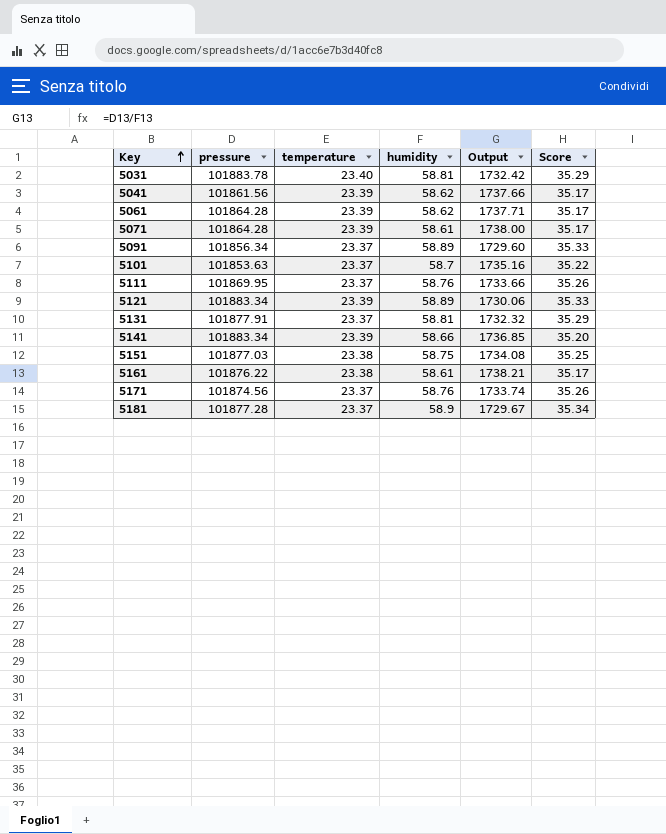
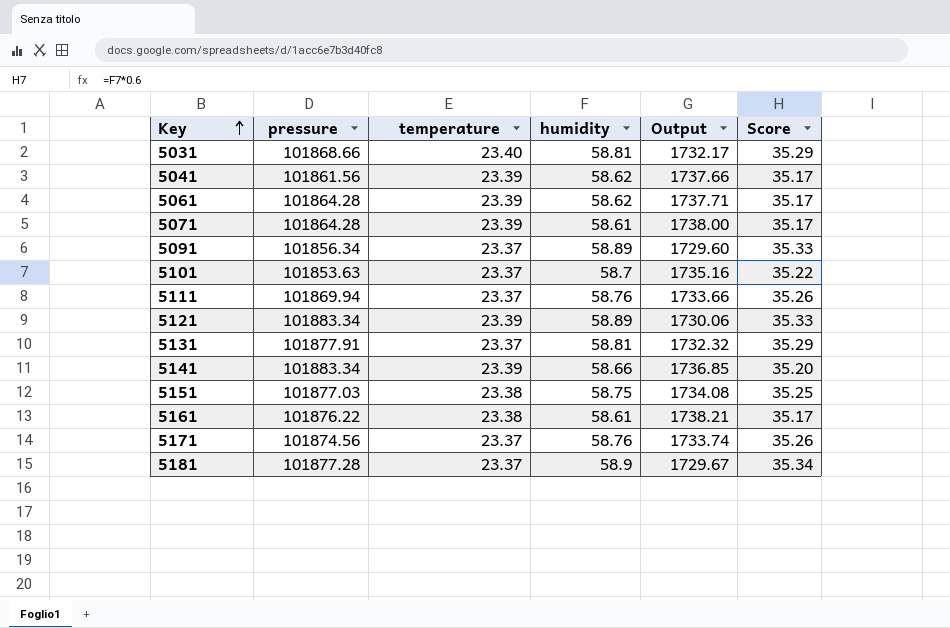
5031 | pressure: 101883.78 -> 101868.66
5031 | Output: 1732.42 -> 1732.17
5111 | pressure: 101869.95 -> 101869.94

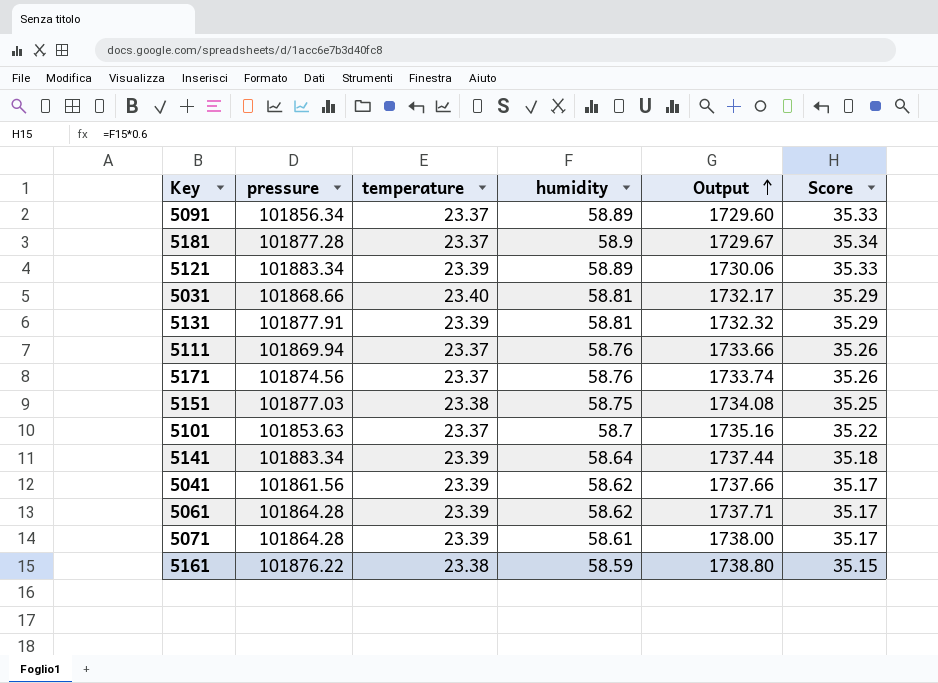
row order: Key ascending -> Output ascending
5131 | temperature: 23.37 -> 23.39
5141 | humidity: 58.66 -> 58.64
5141 | Output: 1736.85 -> 1737.44
5141 | Score: 35.20 -> 35.18
5161 | humidity: 58.61 -> 58.59
5161 | Output: 1738.21 -> 1738.80
5161 | Score: 35.17 -> 35.15

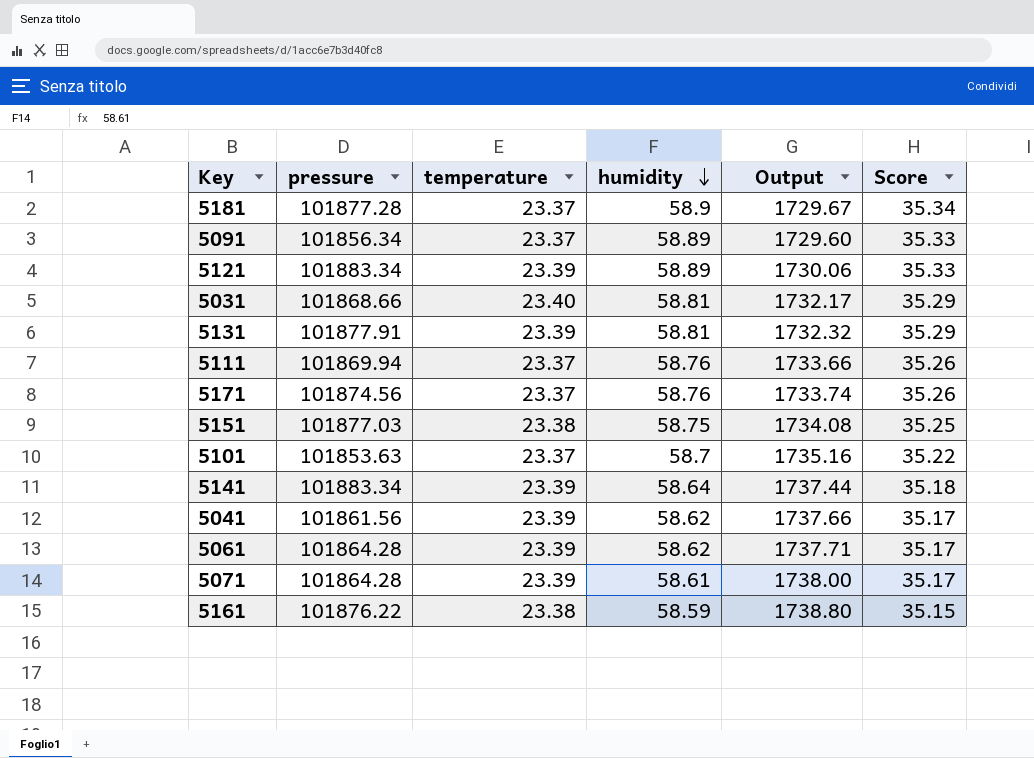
row order: Output ascending -> humidity descending

